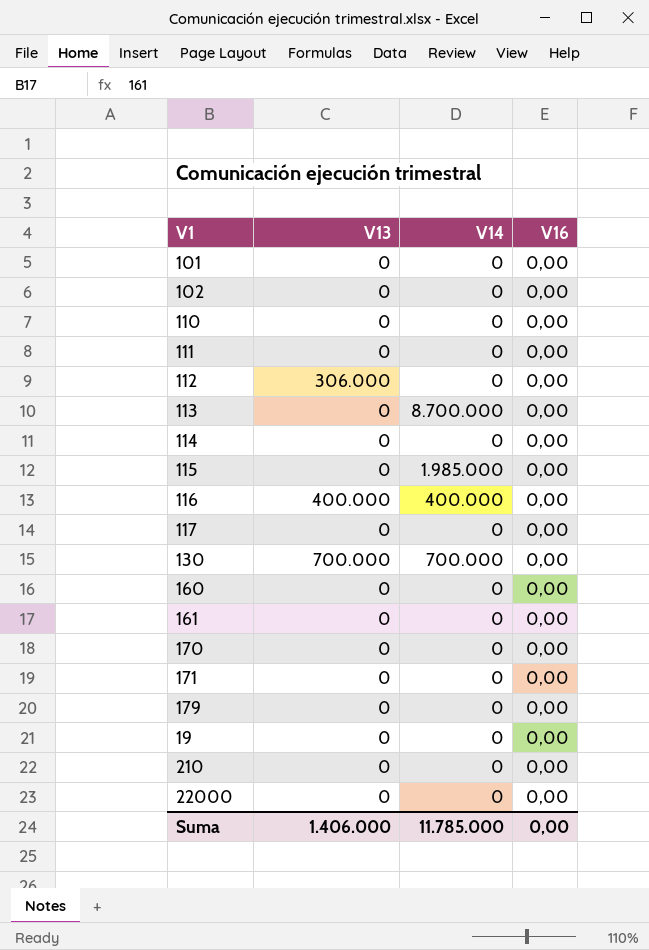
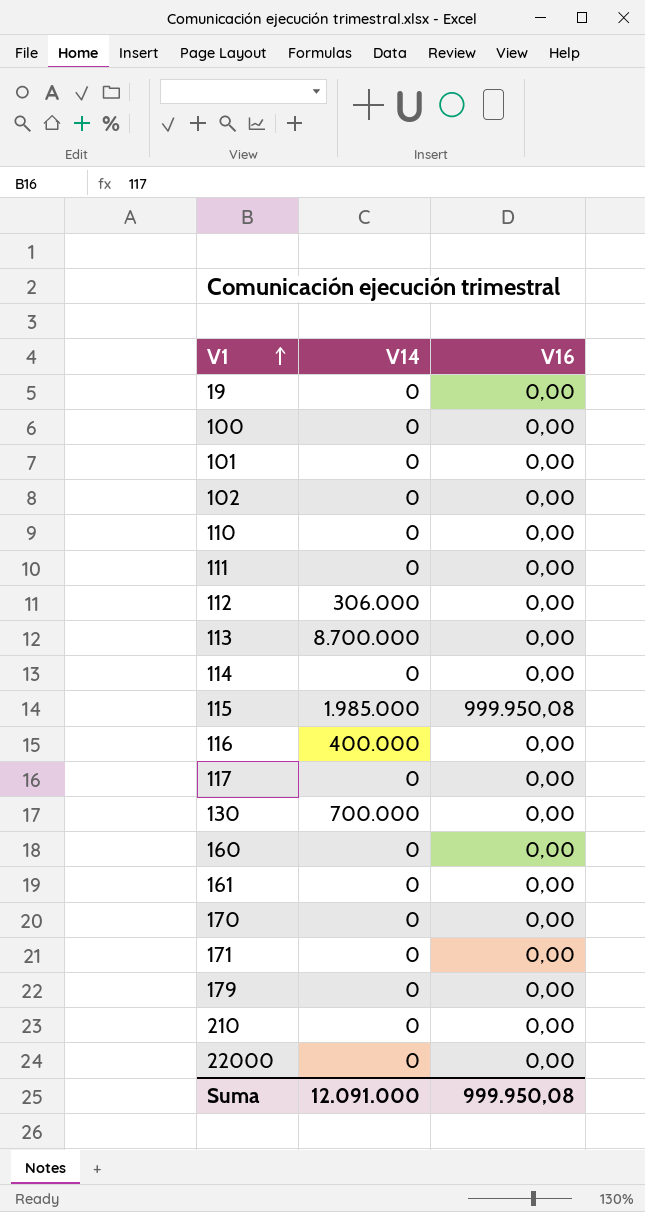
row order: none -> V1 ascending
column V13 | position: 2 -> none
row 100: none -> 0 | 0,00
112 | V14: 0 -> 306.000
115 | V16: 0,00 -> 999.950,08
Suma | V14: 11.785.000 -> 12.091.000
Suma | V16: 0,00 -> 999.950,08

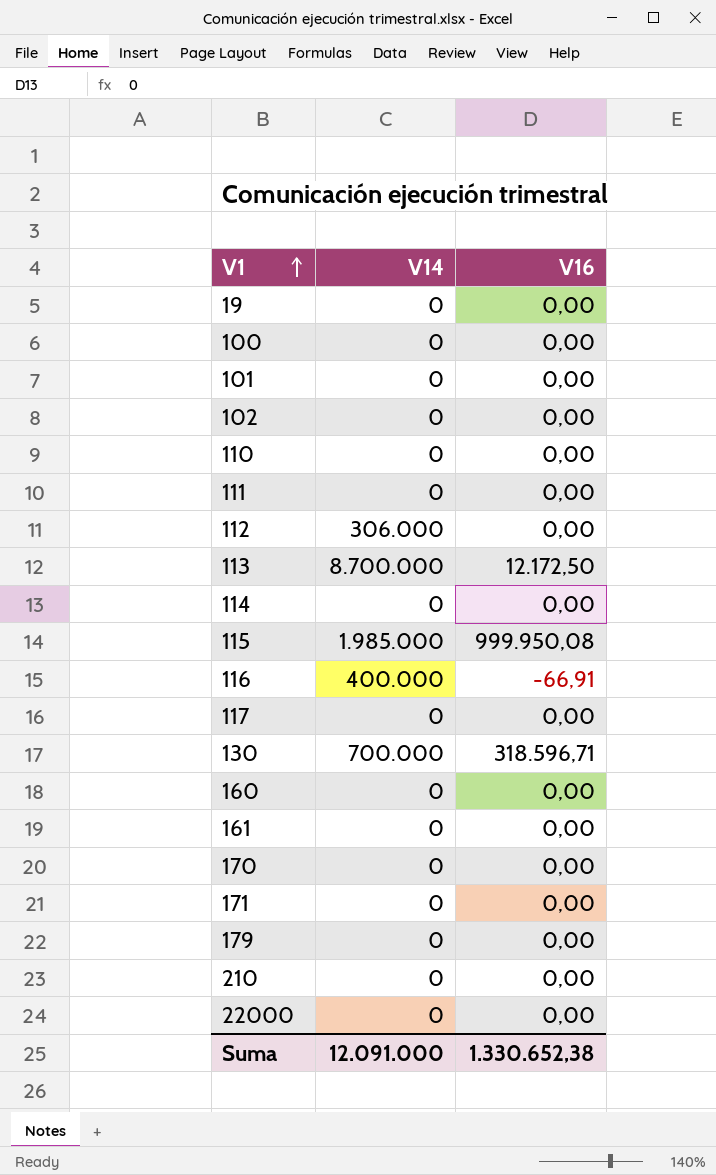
113 | V16: 0,00 -> 12.172,50
116 | V16: 0,00 -> -66,91
130 | V16: 0,00 -> 318.596,71
Suma | V16: 999.950,08 -> 1.330.652,38

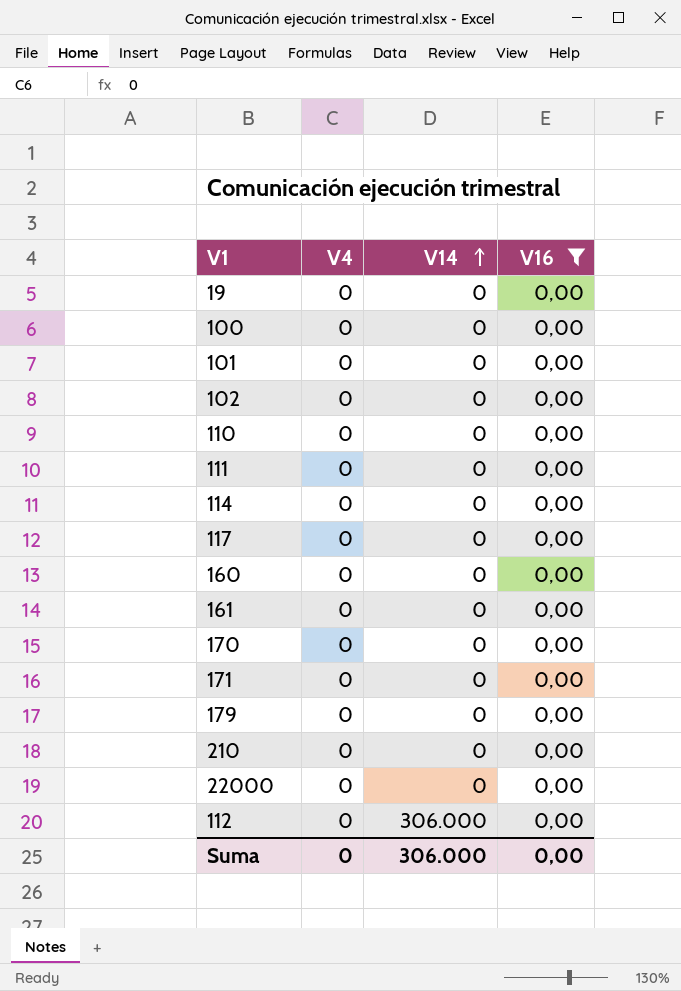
filter: none -> V16 = 0,00
row order: V1 ascending -> V14 ascending
column V4 | position: none -> 2
Suma | V14: 12.091.000 -> 306.000
Suma | V16: 1.330.652,38 -> 0,00

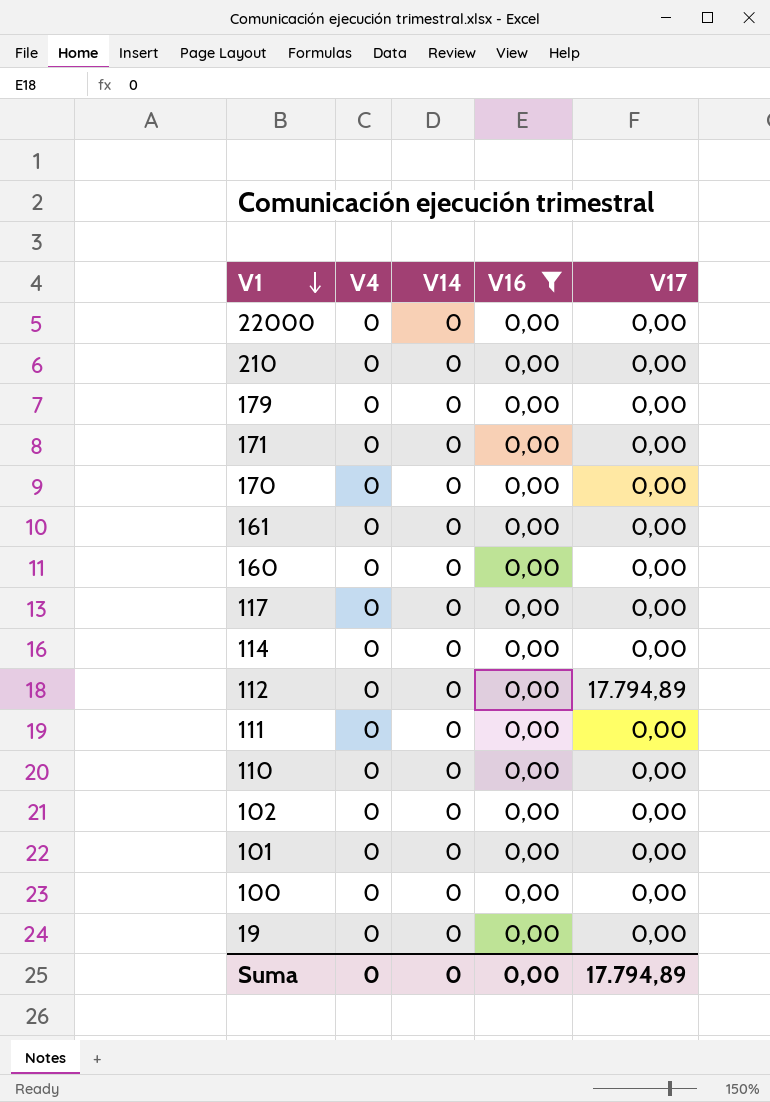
row order: V14 ascending -> V1 descending
column V17 | position: none -> 5
112 | V14: 306.000 -> 0
Suma | V14: 306.000 -> 0

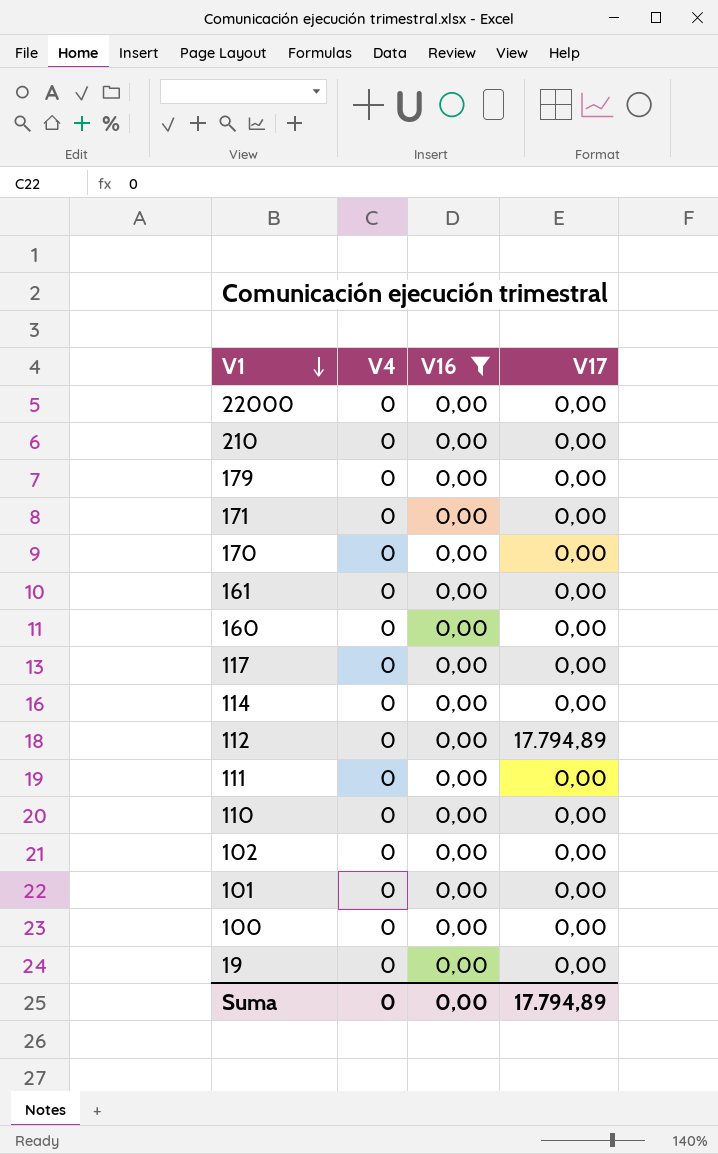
column V14 | position: 3 -> none

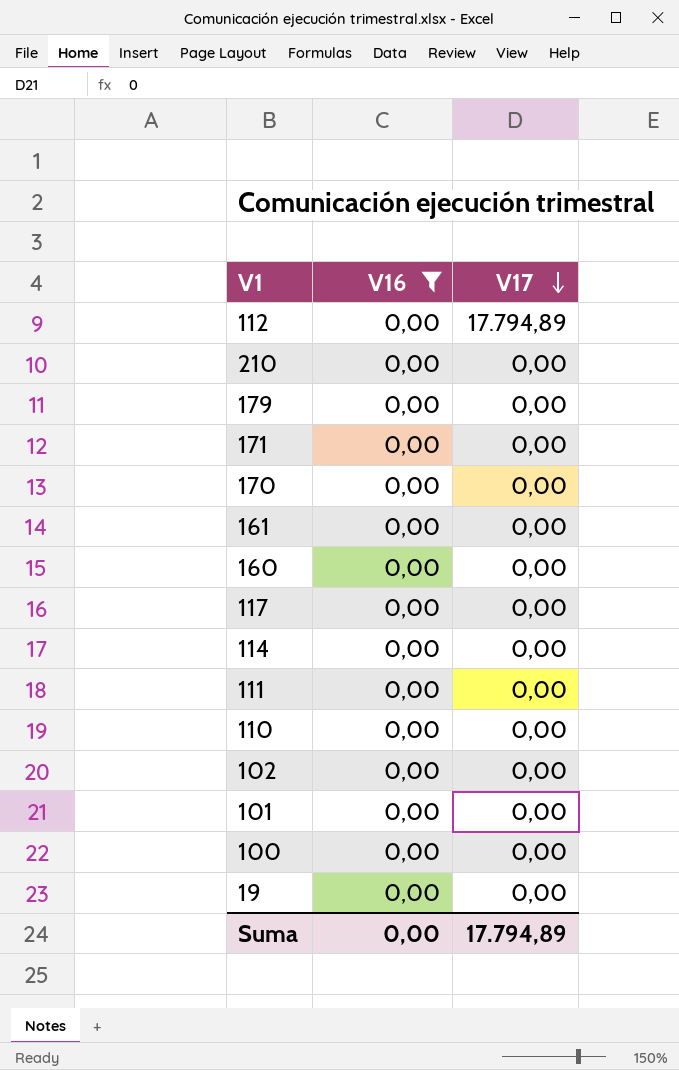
row order: V1 descending -> V17 descending
column V4 | position: 2 -> none
row 22000: 0 | 0,00 | 0,00 -> none

